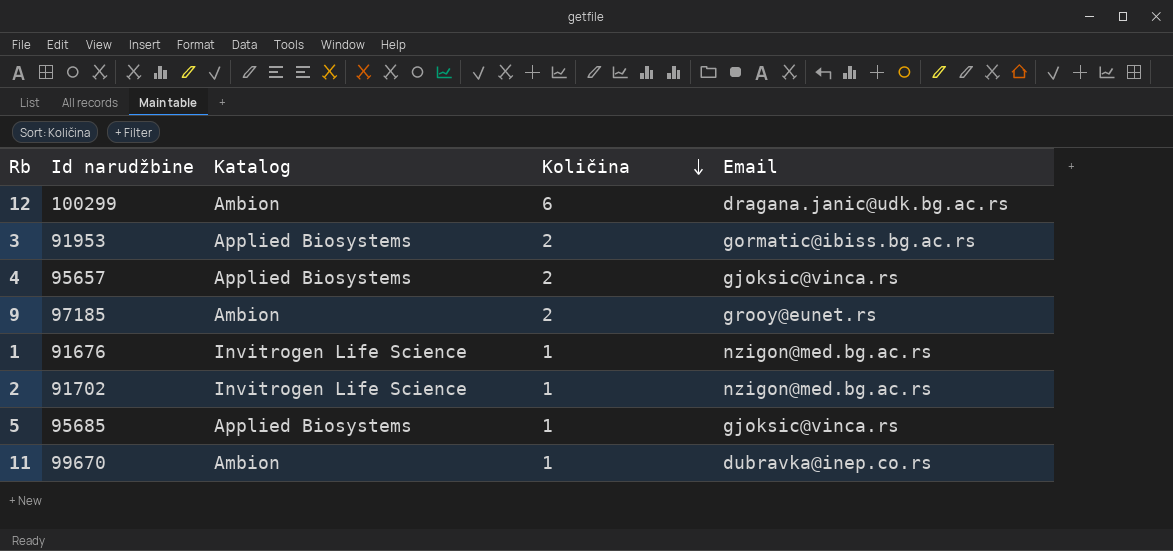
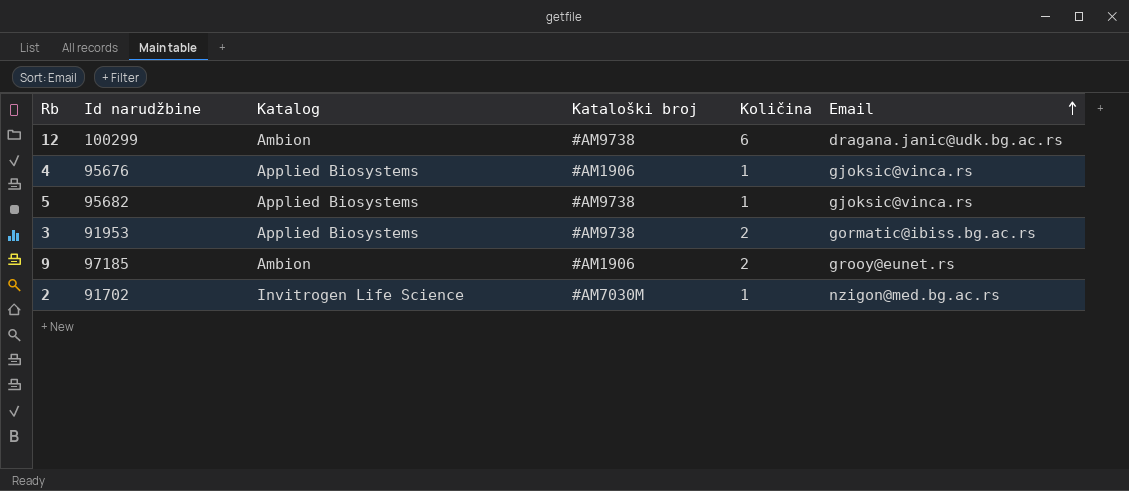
row order: Količina descending -> Email ascending
column Kataloški broj | position: none -> 4
row 1: 91676 | Invitrogen Life Science | 1 | nzigon@med.bg.ac.rs -> none
row 11: 99670 | Ambion | 1 | dubravka@inep.co.rs -> none
4 | Id narudžbine: 95657 -> 95676
4 | Količina: 2 -> 1
5 | Id narudžbine: 95685 -> 95682

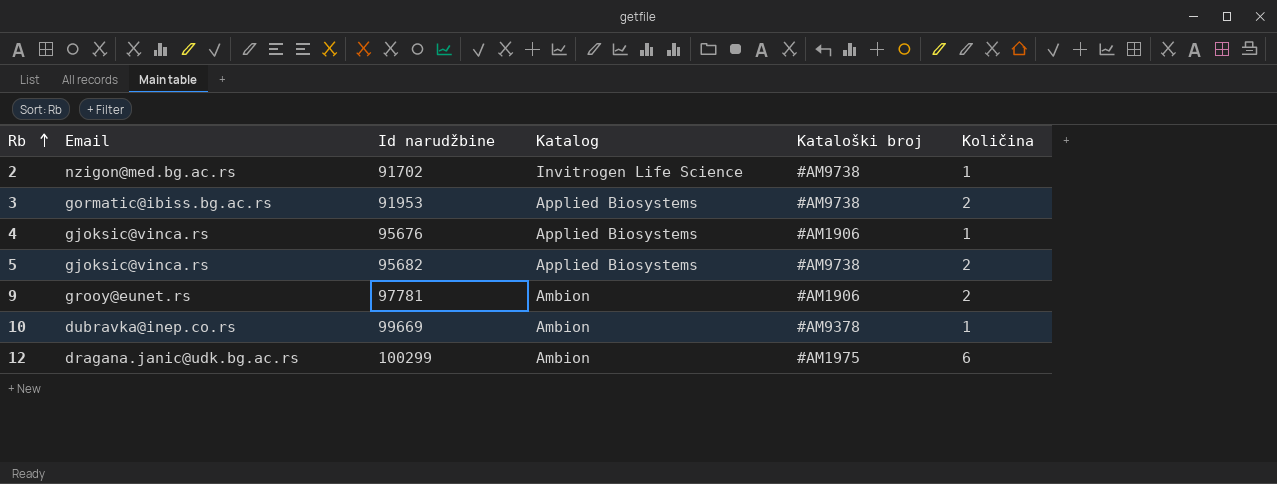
row order: Email ascending -> Rb ascending
column Email | position: 6 -> 2
2 | Kataloški broj: #AM7030M -> #AM9738
5 | Količina: 1 -> 2
9 | Id narudžbine: 97185 -> 97781
row 10: none -> dubravka@inep.co.rs | 99669 | Ambion | #AM9378 | 1
12 | Kataloški broj: #AM9738 -> #AM1975

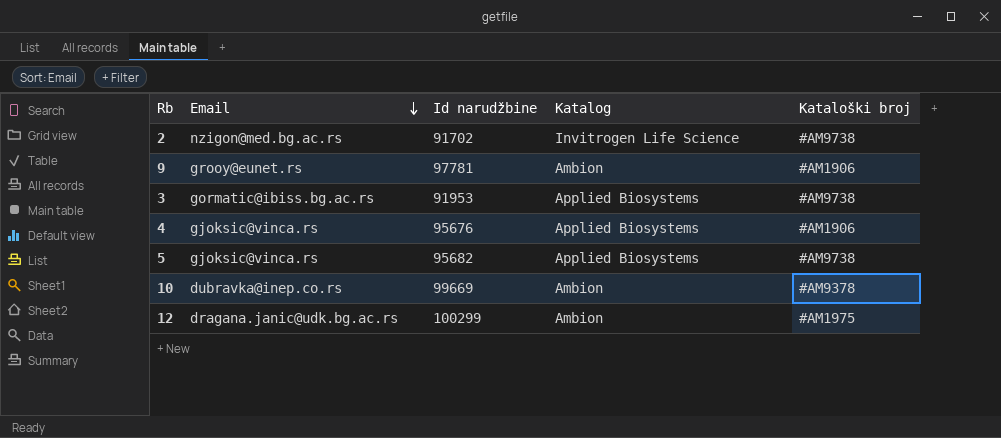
row order: Rb ascending -> Email descending
column Količina | position: 6 -> none

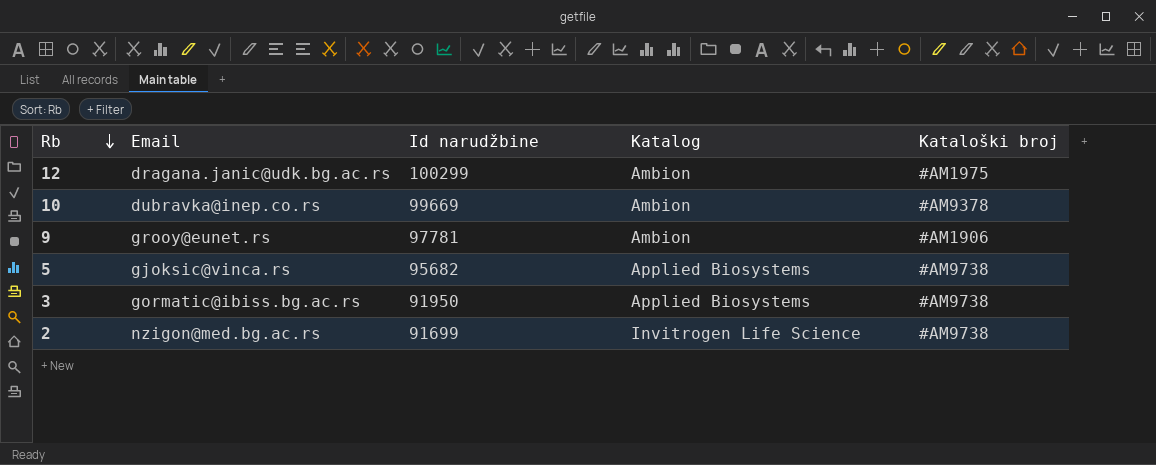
row order: Email descending -> Rb descending
row 4: gjoksic@vinca.rs | 95676 | Applied Biosystems | #AM1906 -> none
3 | Id narudžbine: 91953 -> 91950
2 | Id narudžbine: 91702 -> 91699

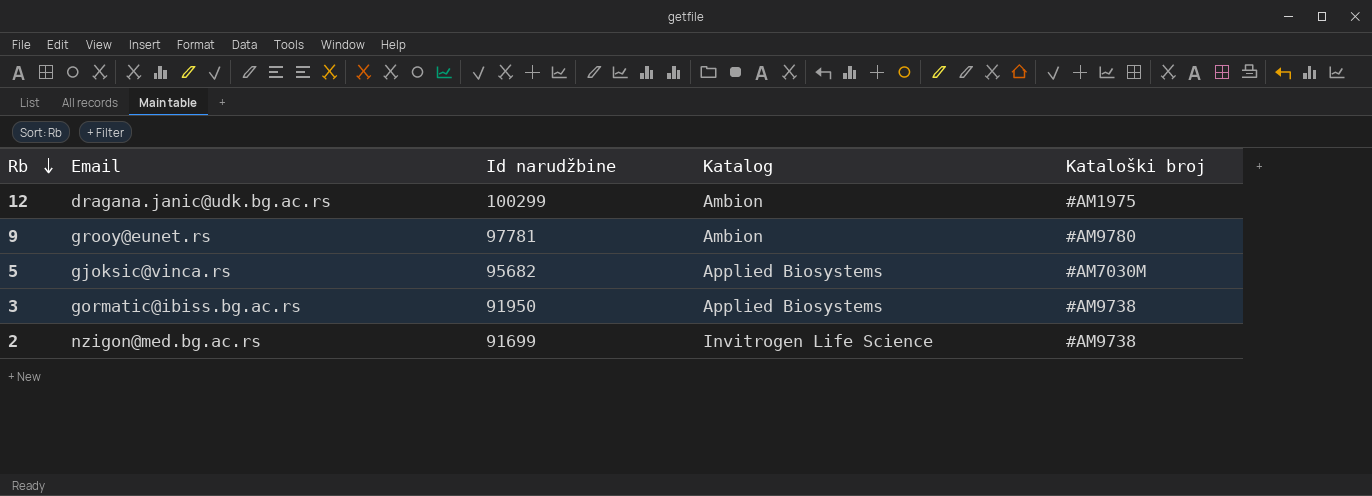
row 10: dubravka@inep.co.rs | 99669 | Ambion | #AM9378 -> none
9 | Kataloški broj: #AM1906 -> #AM9780
5 | Kataloški broj: #AM9738 -> #AM7030M

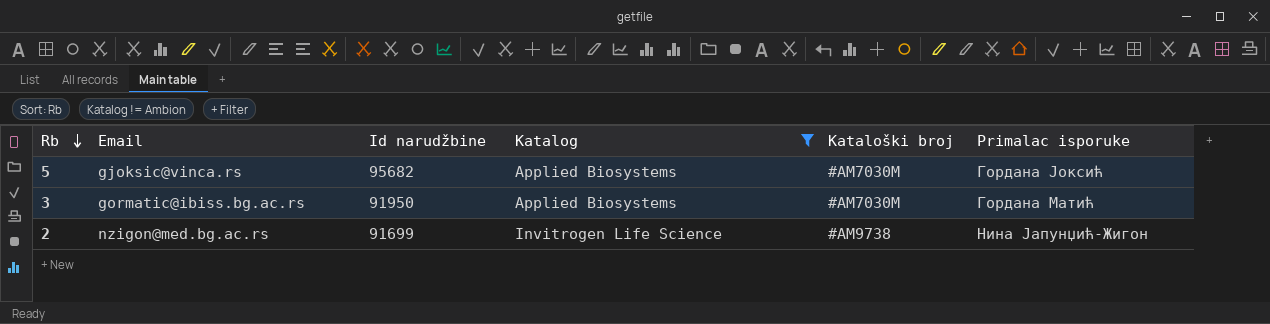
filter: none -> Katalog != Ambion
column Primalac isporuke | position: none -> 6
3 | Kataloški broj: #AM9738 -> #AM7030M

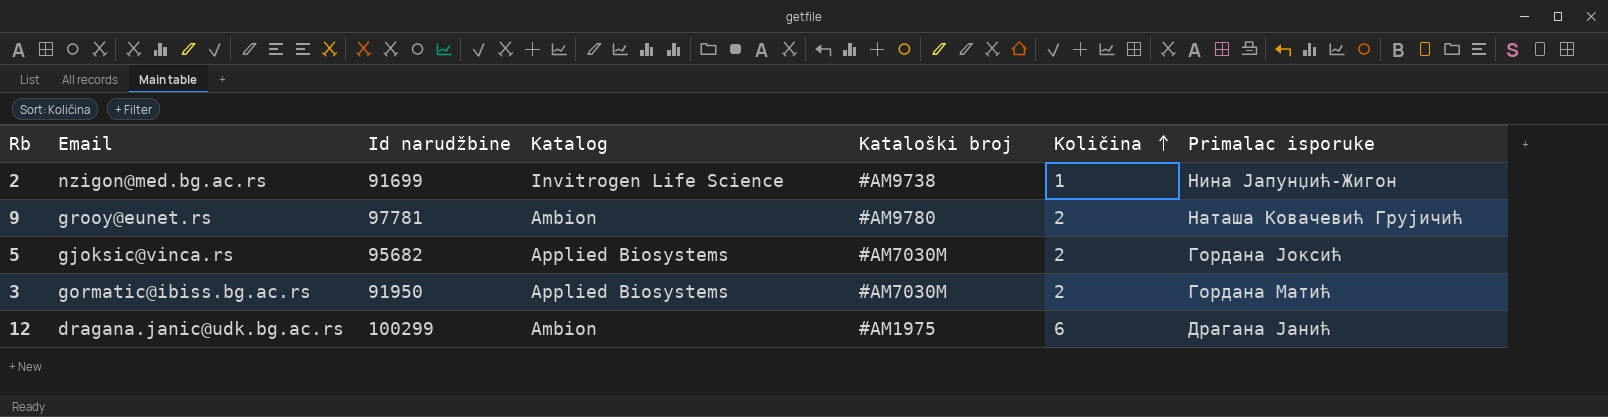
filter: Katalog != Ambion -> none
row order: Rb descending -> Količina ascending
column Količina | position: none -> 6

